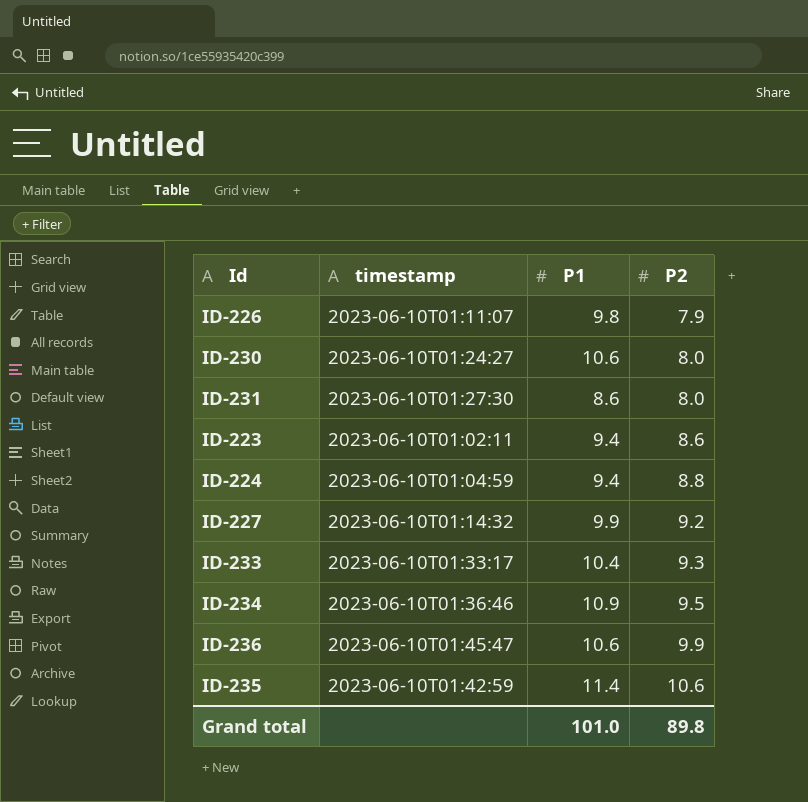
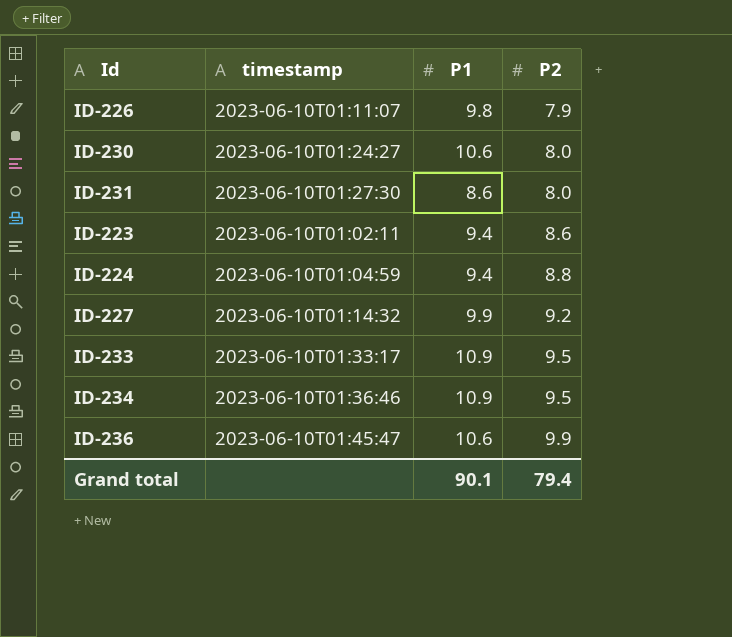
row ID-235: 2023-06-10T01:42:59 | 11.4 | 10.6 -> none
ID-233 | P1: 10.4 -> 10.9
ID-233 | P2: 9.3 -> 9.5
Grand total | P1: 101.0 -> 90.1
Grand total | P2: 89.8 -> 79.4

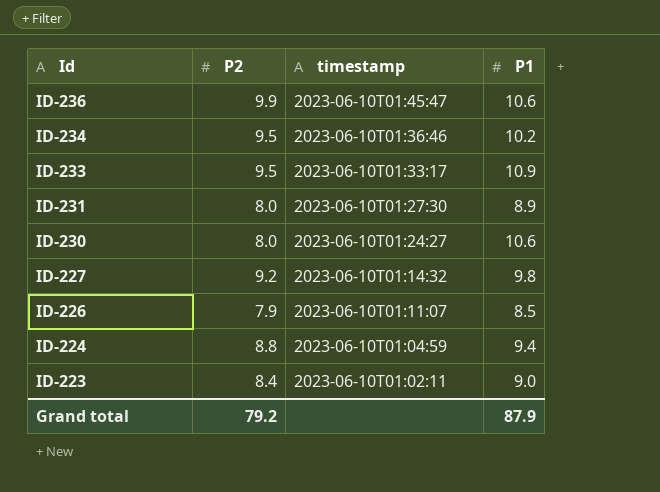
row order: P2 ascending -> Id descending
column P2 | position: 4 -> 2
ID-234 | P1: 10.9 -> 10.2
ID-231 | P1: 8.6 -> 8.9
ID-227 | P1: 9.9 -> 9.8
ID-226 | P1: 9.8 -> 8.5
ID-223 | P2: 8.6 -> 8.4
ID-223 | P1: 9.4 -> 9.0
Grand total | P2: 79.4 -> 79.2
Grand total | P1: 90.1 -> 87.9

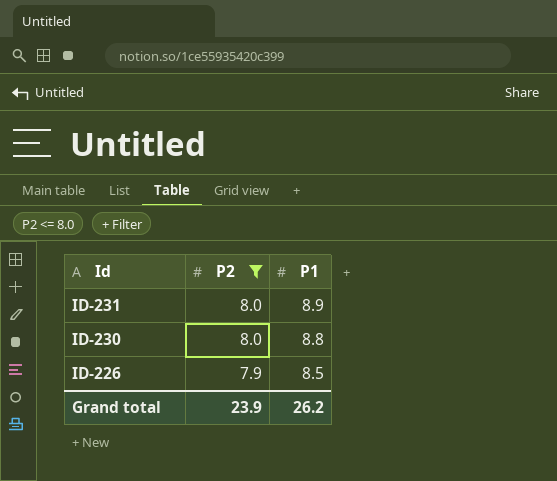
filter: none -> P2 <= 8.0
column timestamp | position: 3 -> none
ID-230 | P1: 10.6 -> 8.8
Grand total | P2: 79.2 -> 23.9
Grand total | P1: 87.9 -> 26.2

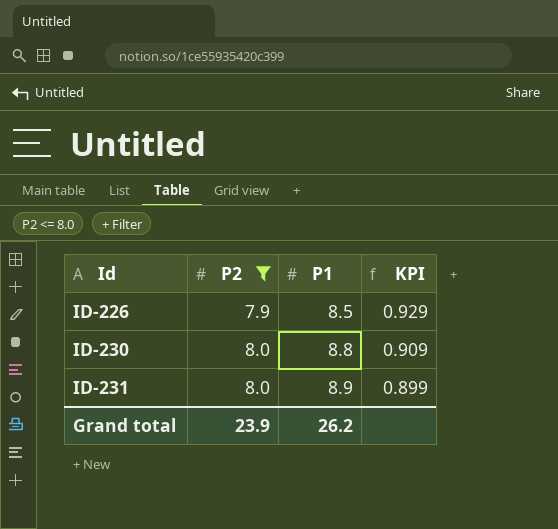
row order: Id descending -> Id ascending
column KPI | formula: none -> [P2] / [P1]

